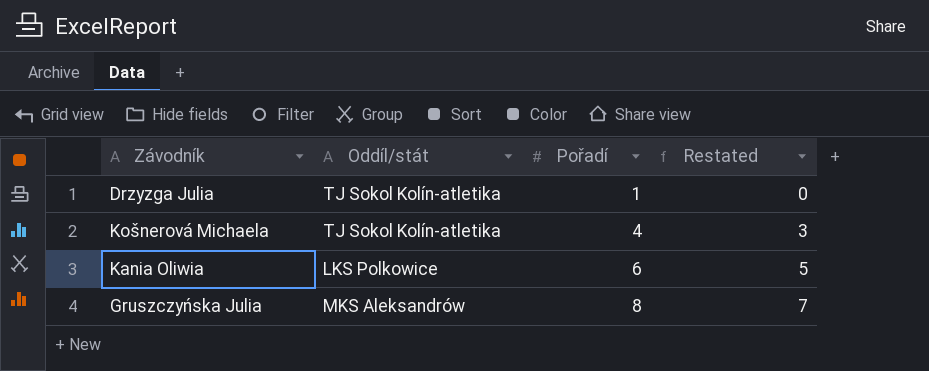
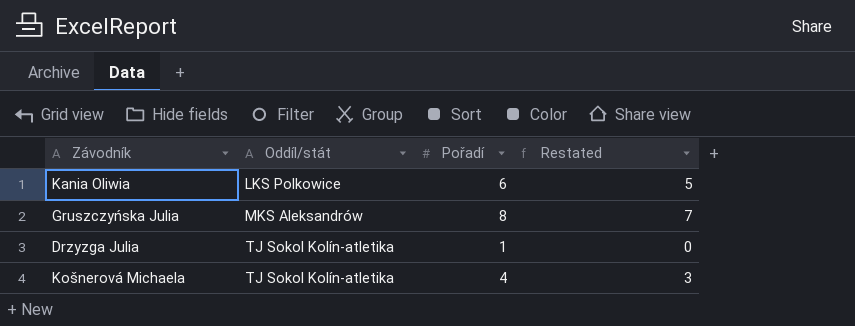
row order: Pořadí ascending -> Oddíl/stát ascending

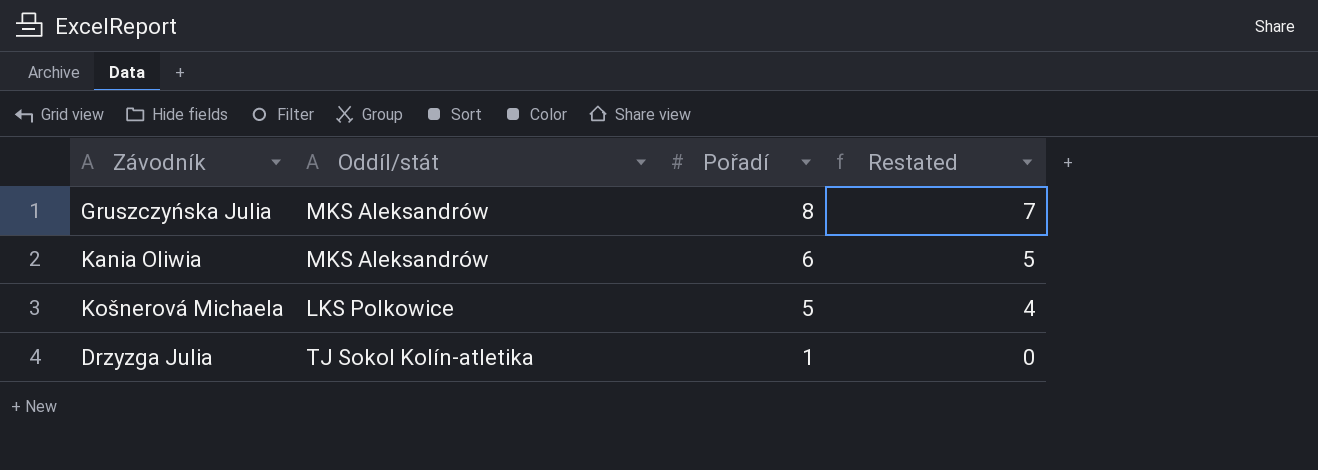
row order: Oddíl/stát ascending -> Pořadí descending
Kania Oliwia | Oddíl/stát: LKS Polkowice -> MKS Aleksandrów
Košnerová Michaela | Oddíl/stát: TJ Sokol Kolín-atletika -> LKS Polkowice
Košnerová Michaela | Pořadí: 4 -> 5
Košnerová Michaela | Restated: 3 -> 4

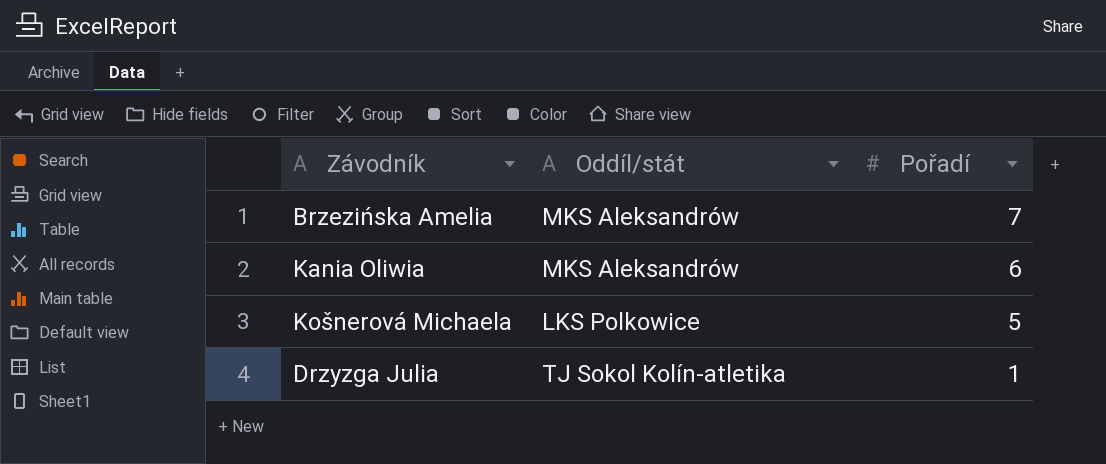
column Restated | formula: [Pořadí] - 1 -> none
row Gruszczyńska Julia: MKS Aleksandrów | 8 | 7 -> none
row Brzezińska Amelia: none -> MKS Aleksandrów | 7

